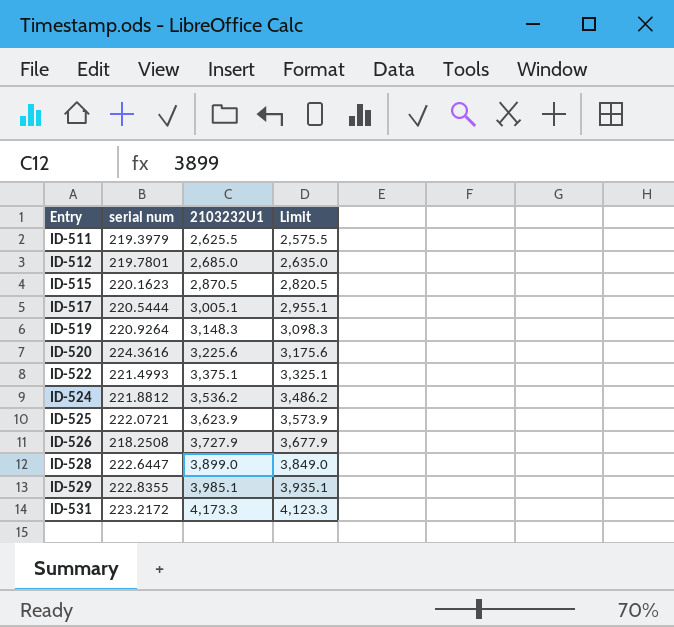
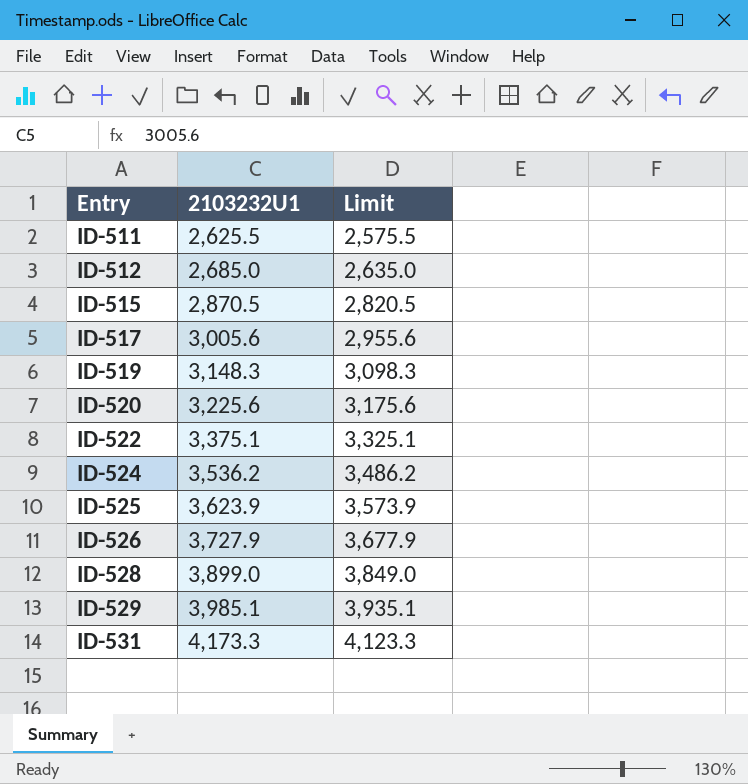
column serial num | position: 2 -> none
ID-517 | 2103232U1: 3,005.1 -> 3,005.6
ID-517 | Limit: 2,955.1 -> 2,955.6

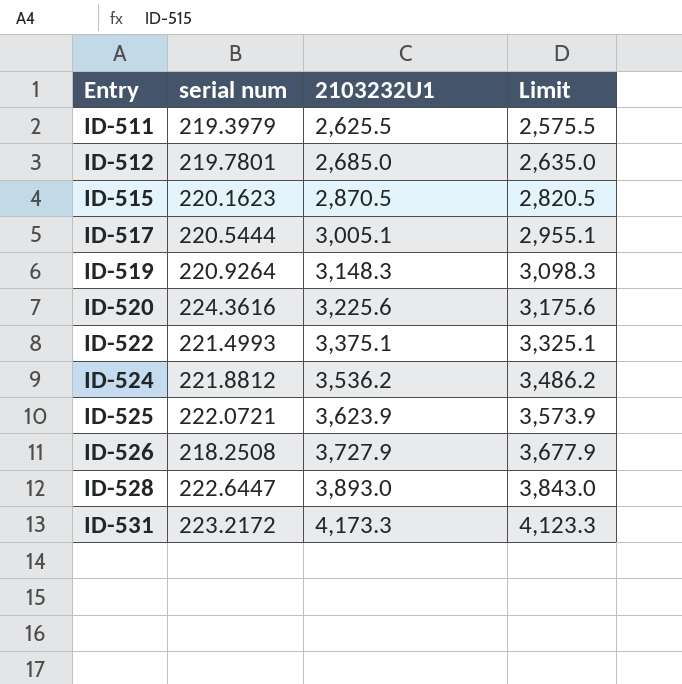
column serial num | position: none -> 2
row ID-529: 3,985.1 | 3,935.1 -> none
ID-517 | 2103232U1: 3,005.6 -> 3,005.1
ID-517 | Limit: 2,955.6 -> 2,955.1
ID-528 | 2103232U1: 3,899.0 -> 3,893.0
ID-528 | Limit: 3,849.0 -> 3,843.0

